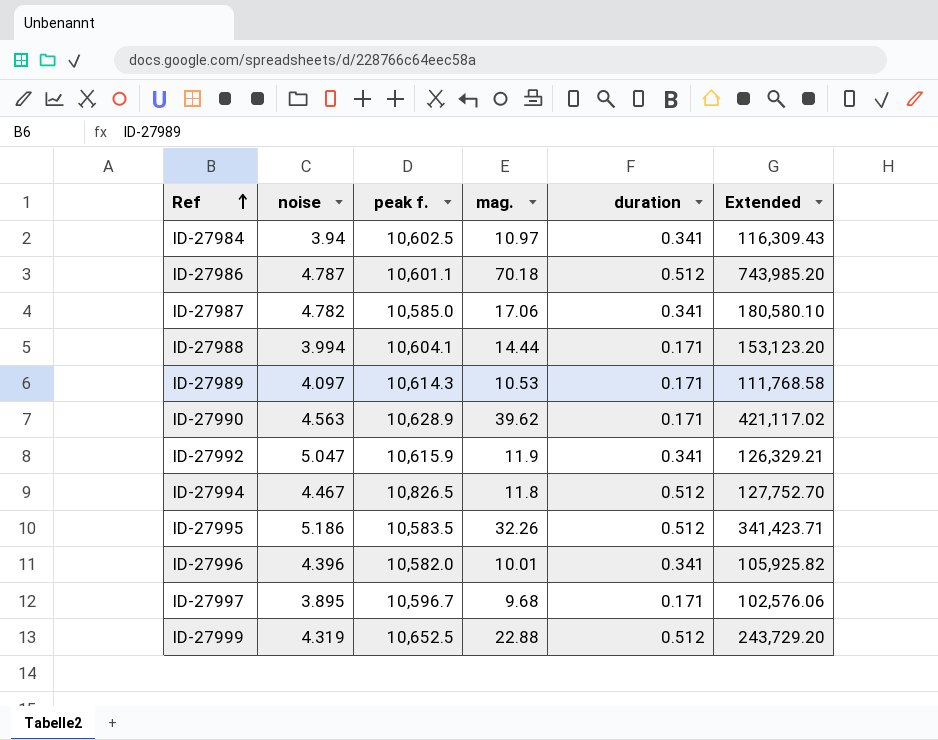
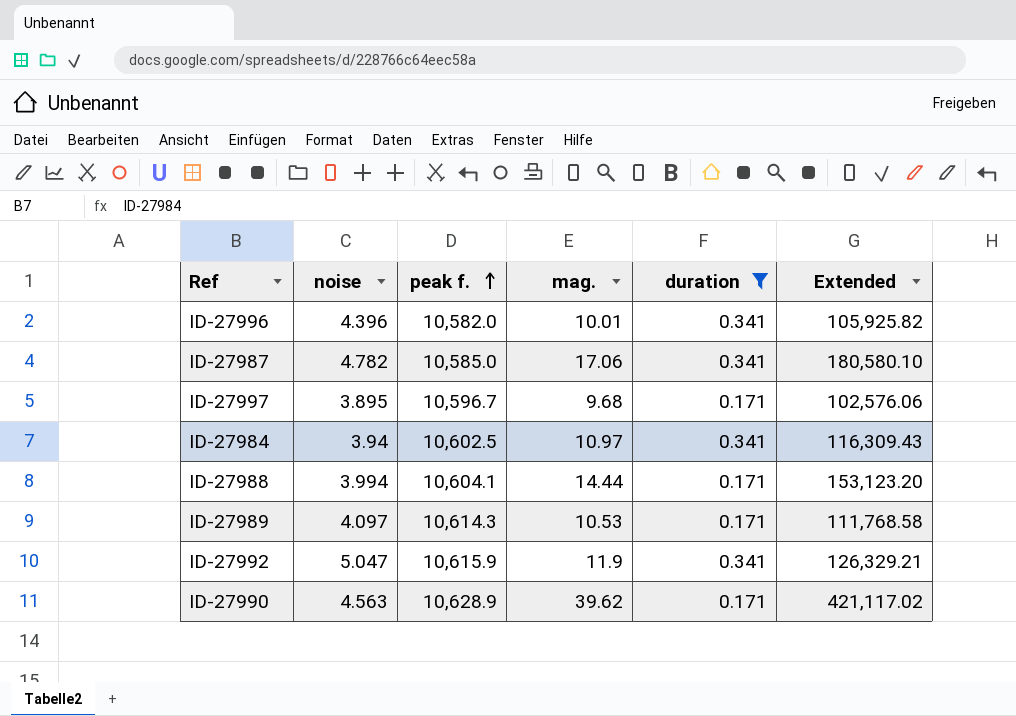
filter: none -> duration != 0.512
row order: Ref ascending -> peak f. ascending

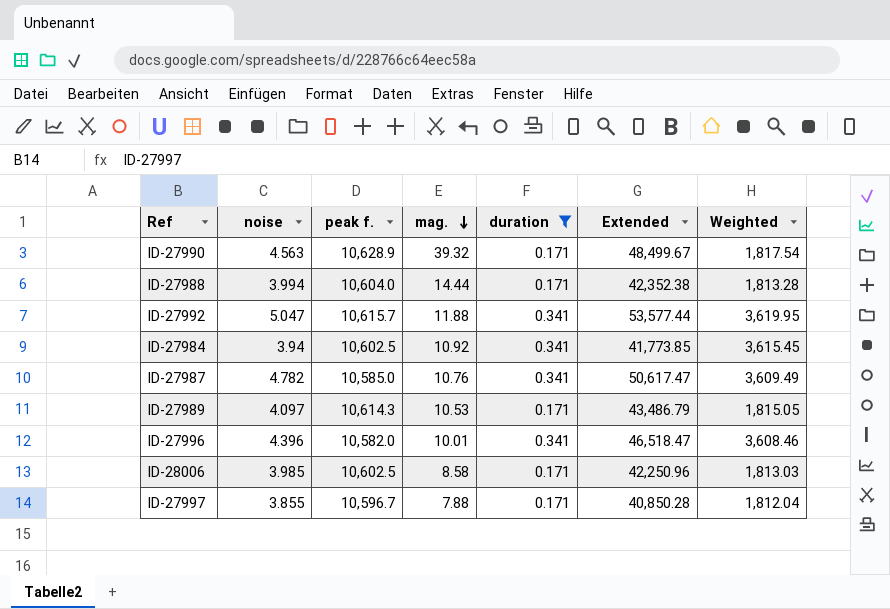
row order: peak f. ascending -> mag. descending
column Extended | formula: [peak f.] * [mag.] -> [noise] * [peak f.]
column Weighted | formula: none -> [peak f.] * [duration]
ID-27990 | mag.: 39.62 -> 39.32
ID-27988 | peak f.: 10,604.1 -> 10,604.0
ID-27992 | peak f.: 10,615.9 -> 10,615.7
ID-27992 | mag.: 11.9 -> 11.88
ID-27984 | mag.: 10.97 -> 10.92
ID-27987 | mag.: 17.06 -> 10.76
row ID-28006: none -> 3.985 | 10,602.5 | 8.58 | 0.171 | 42,250.96 | 1,813.03
ID-27997 | noise: 3.895 -> 3.855
ID-27997 | mag.: 9.68 -> 7.88

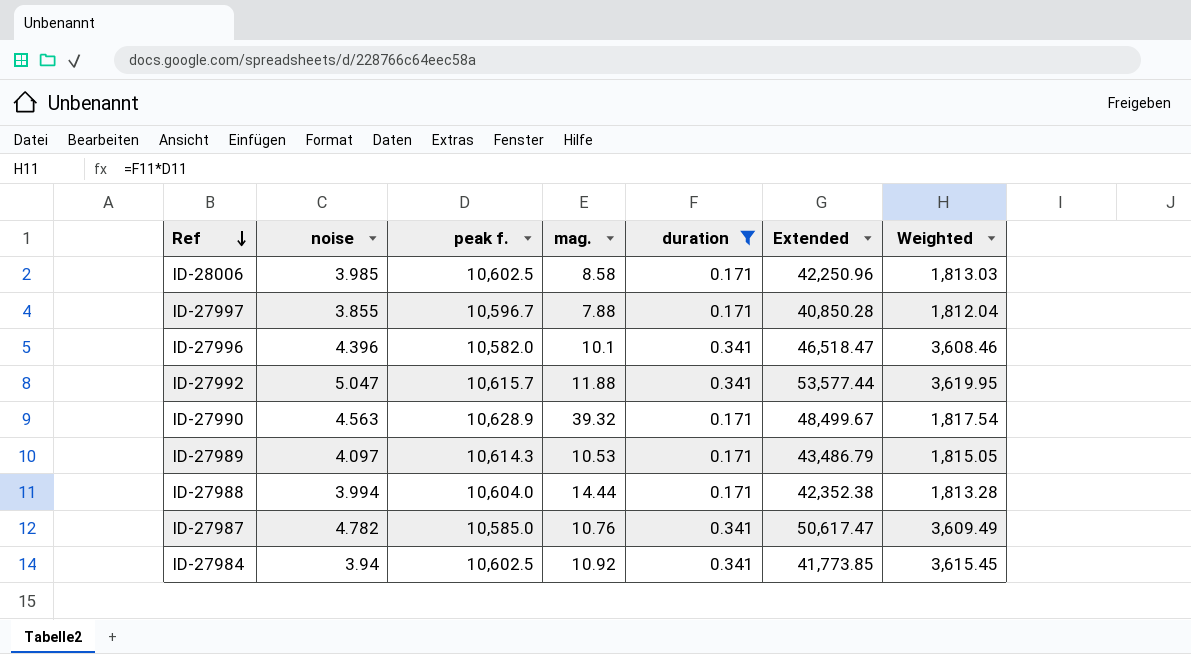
row order: mag. descending -> Ref descending
ID-27996 | mag.: 10.01 -> 10.1

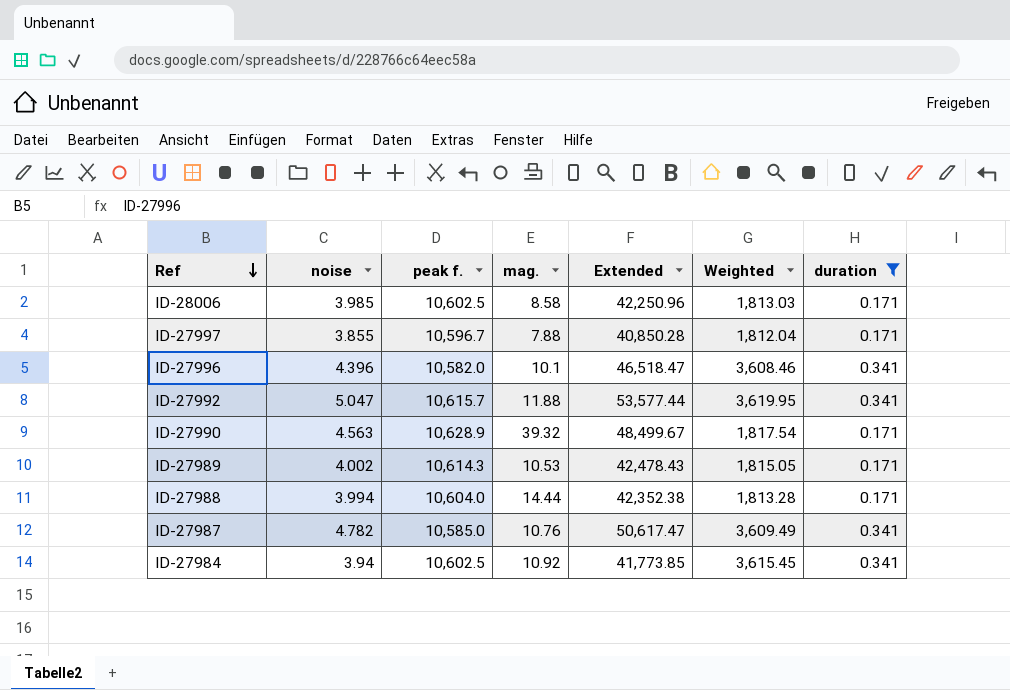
column duration | position: 5 -> 7
ID-27989 | noise: 4.097 -> 4.002
ID-27989 | Extended: 43,486.79 -> 42,478.43

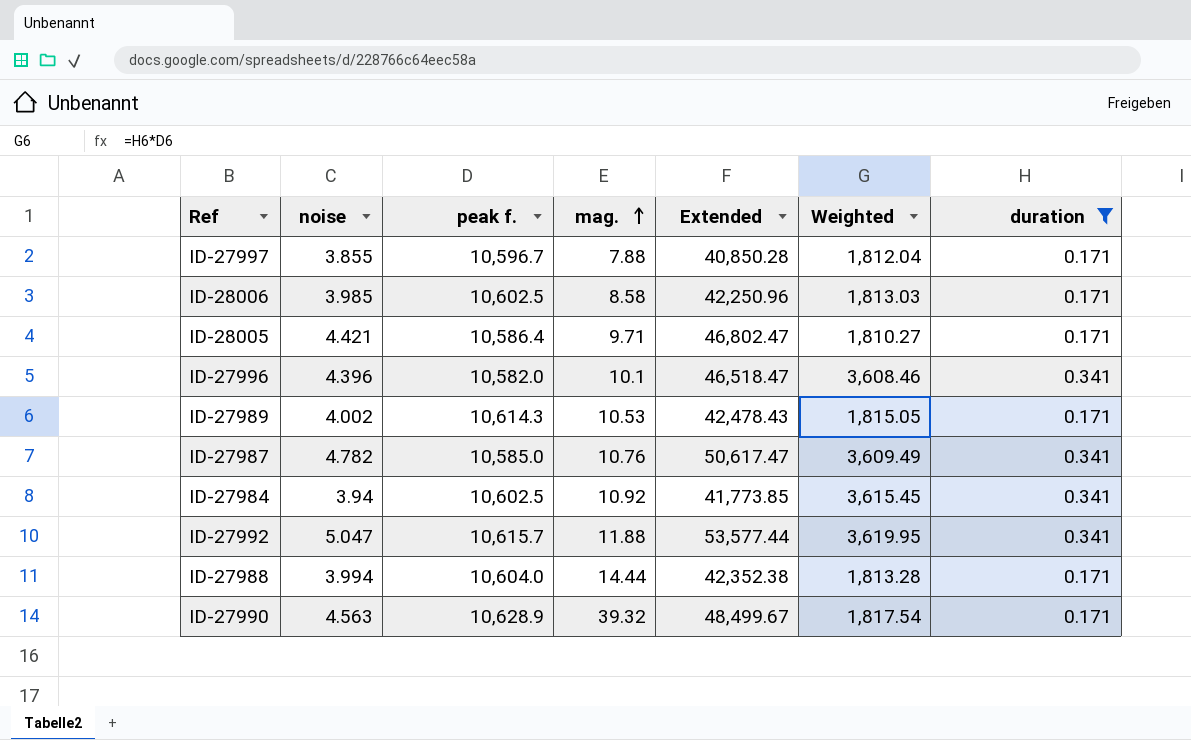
row order: Ref descending -> mag. ascending
row ID-28005: none -> 4.421 | 10,586.4 | 9.71 | 46,802.47 | 1,810.27 | 0.171

